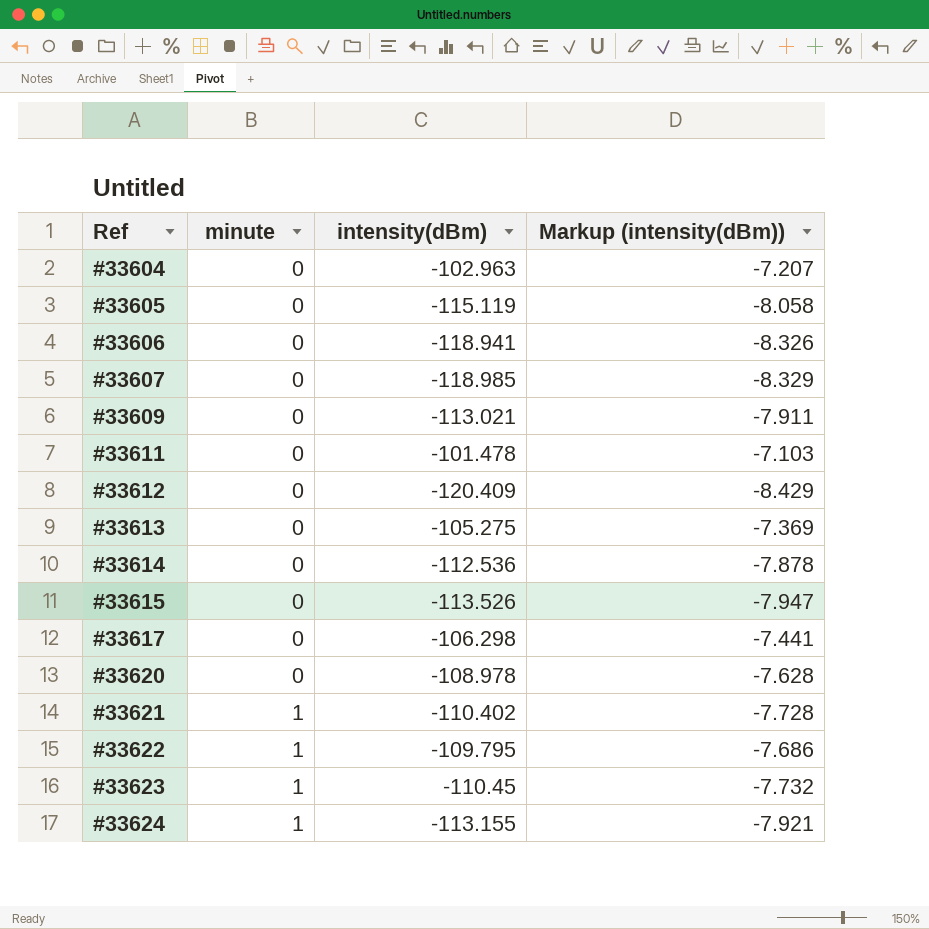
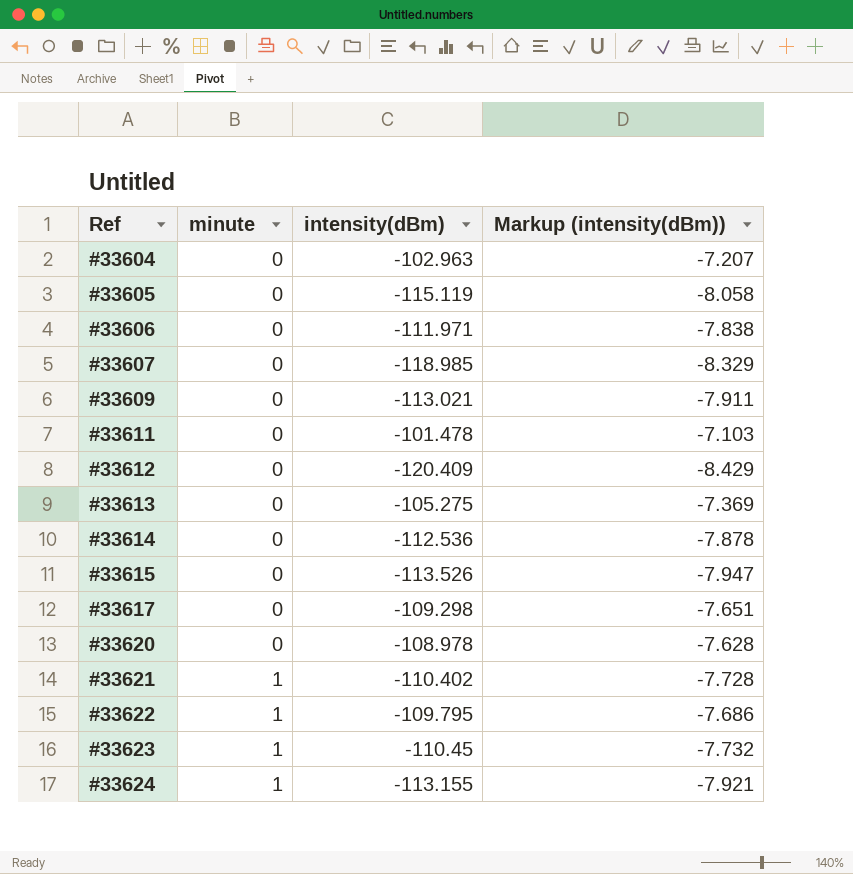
#33606 | intensity(dBm): -118.941 -> -111.971
#33606 | Markup (intensity(dBm)): -8.326 -> -7.838
#33617 | intensity(dBm): -106.298 -> -109.298
#33617 | Markup (intensity(dBm)): -7.441 -> -7.651

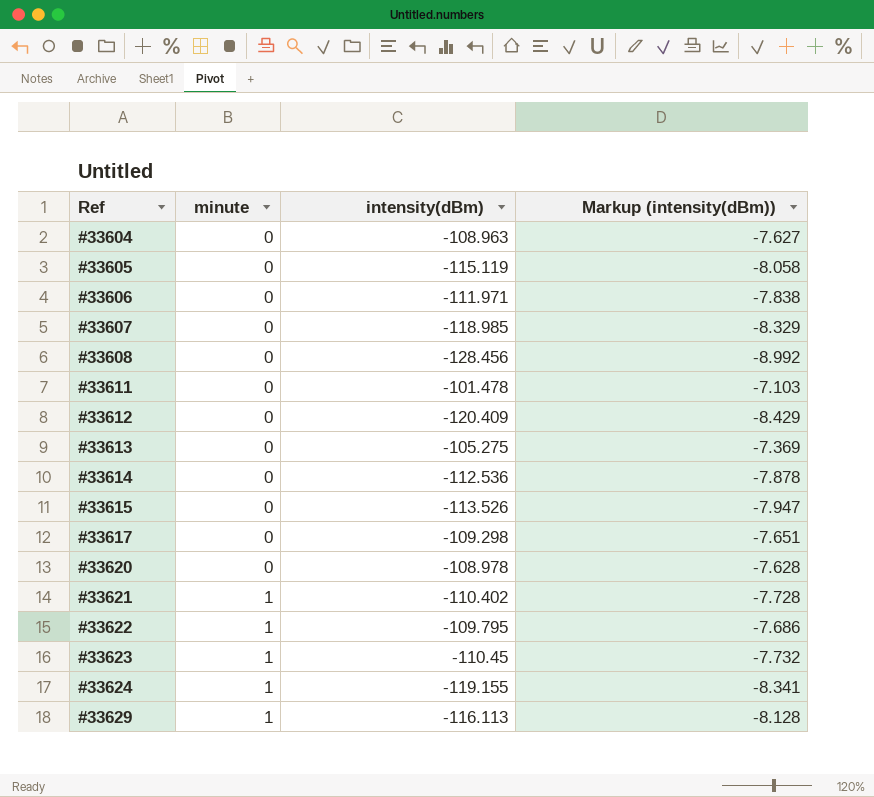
row #33609: 0 | -113.021 | -7.911 -> none
#33604 | intensity(dBm): -102.963 -> -108.963
#33604 | Markup (intensity(dBm)): -7.207 -> -7.627
row #33608: none -> 0 | -128.456 | -8.992
#33624 | intensity(dBm): -113.155 -> -119.155
#33624 | Markup (intensity(dBm)): -7.921 -> -8.341
row #33629: none -> 1 | -116.113 | -8.128

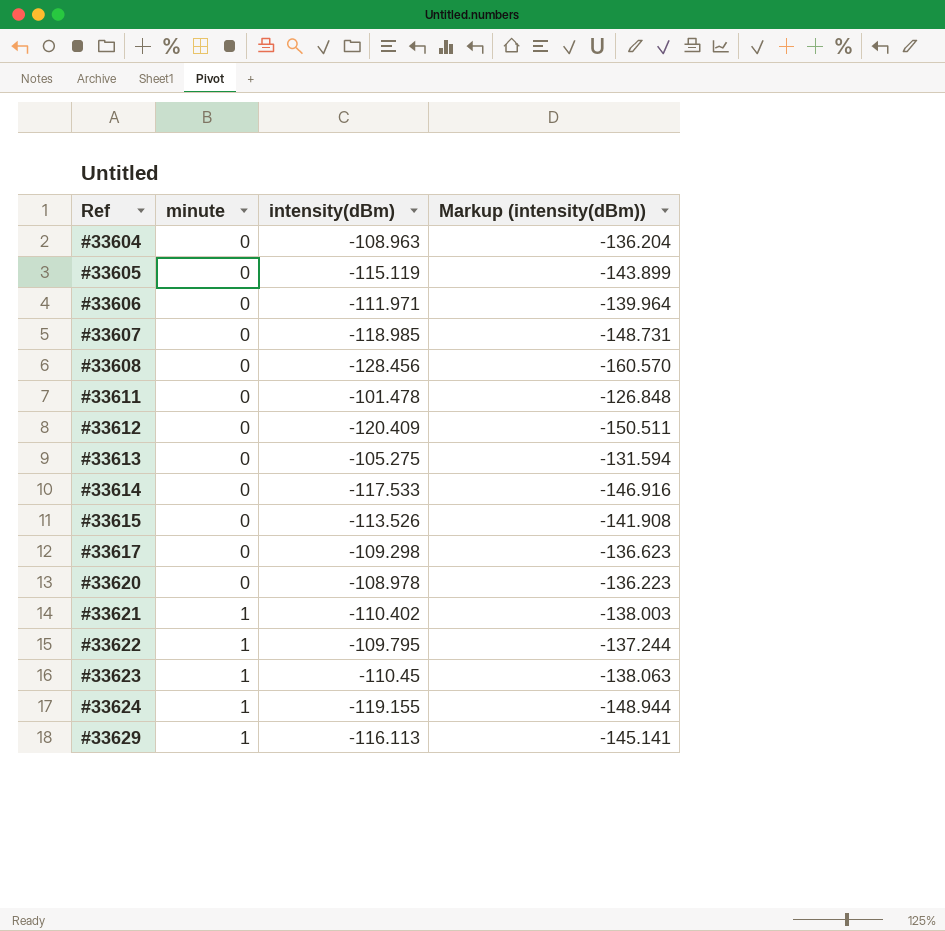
column Markup (intensity(dBm)) | formula: [intensity(dBm)] * 0.07 -> [intensity(dBm)] * 1.25
#33614 | intensity(dBm): -112.536 -> -117.533

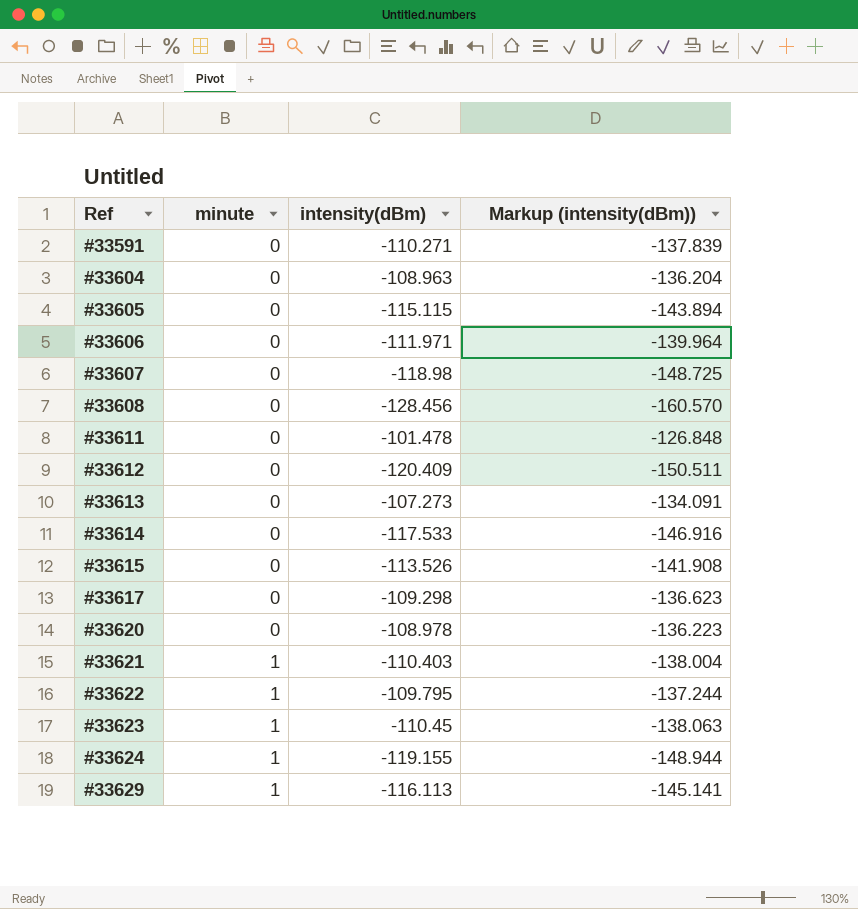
row #33591: none -> 0 | -110.271 | -137.839
#33605 | intensity(dBm): -115.119 -> -115.115
#33605 | Markup (intensity(dBm)): -143.899 -> -143.894
#33607 | intensity(dBm): -118.985 -> -118.98
#33607 | Markup (intensity(dBm)): -148.731 -> -148.725
#33613 | intensity(dBm): -105.275 -> -107.273
#33613 | Markup (intensity(dBm)): -131.594 -> -134.091
#33621 | intensity(dBm): -110.402 -> -110.403
#33621 | Markup (intensity(dBm)): -138.003 -> -138.004

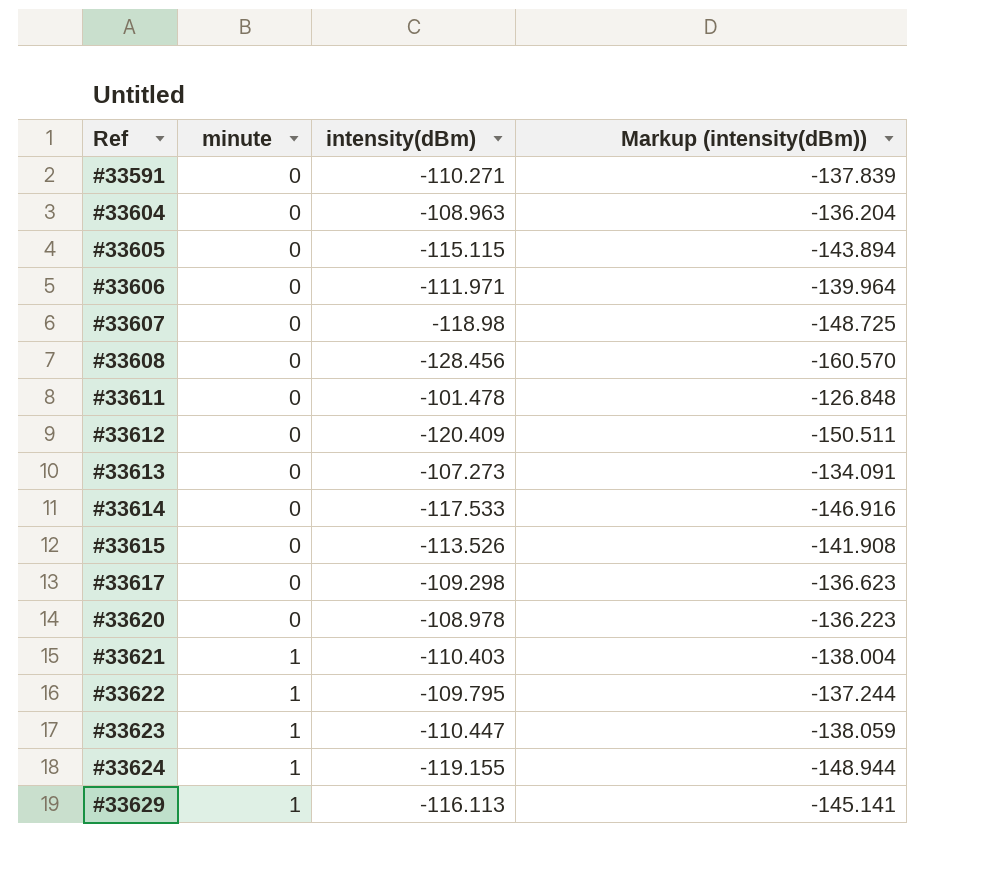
#33623 | intensity(dBm): -110.45 -> -110.447
#33623 | Markup (intensity(dBm)): -138.063 -> -138.059

